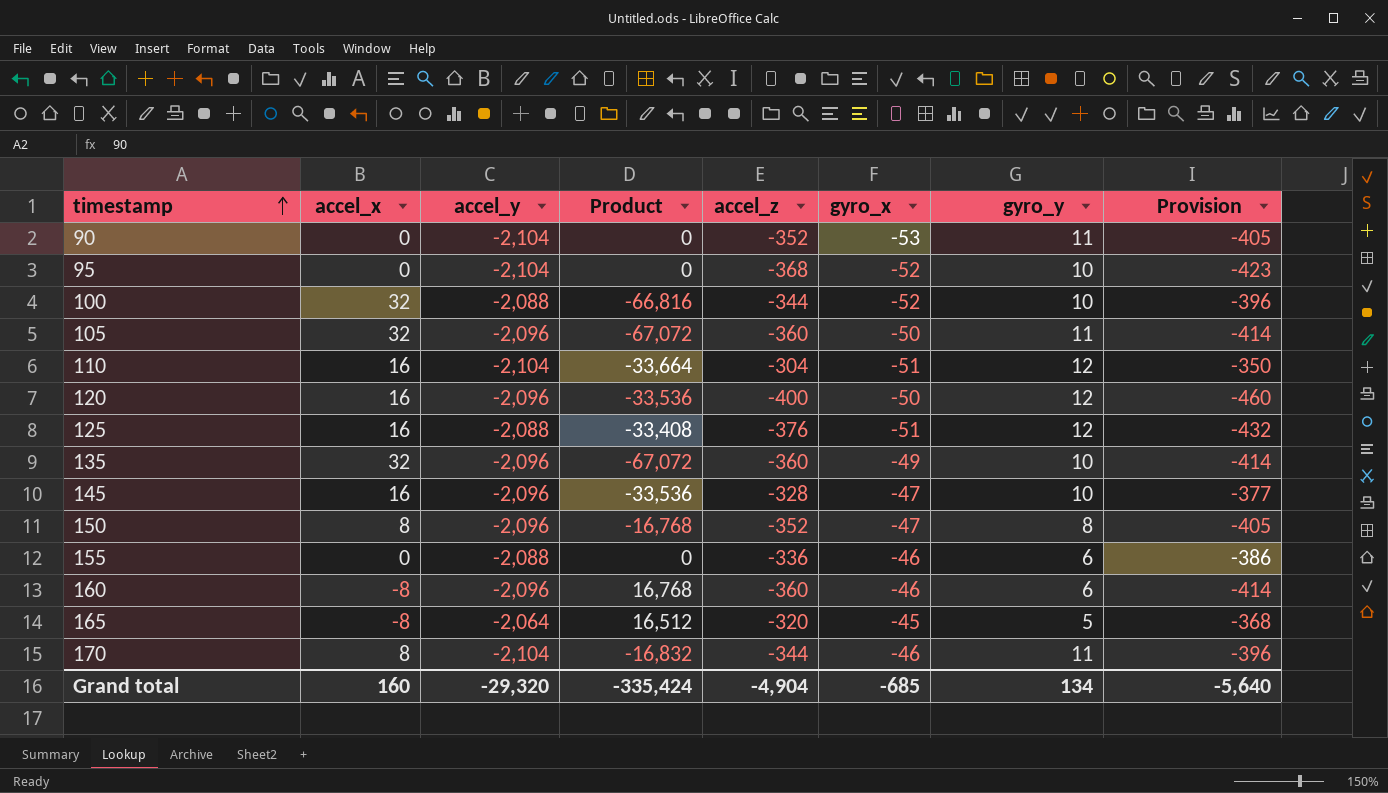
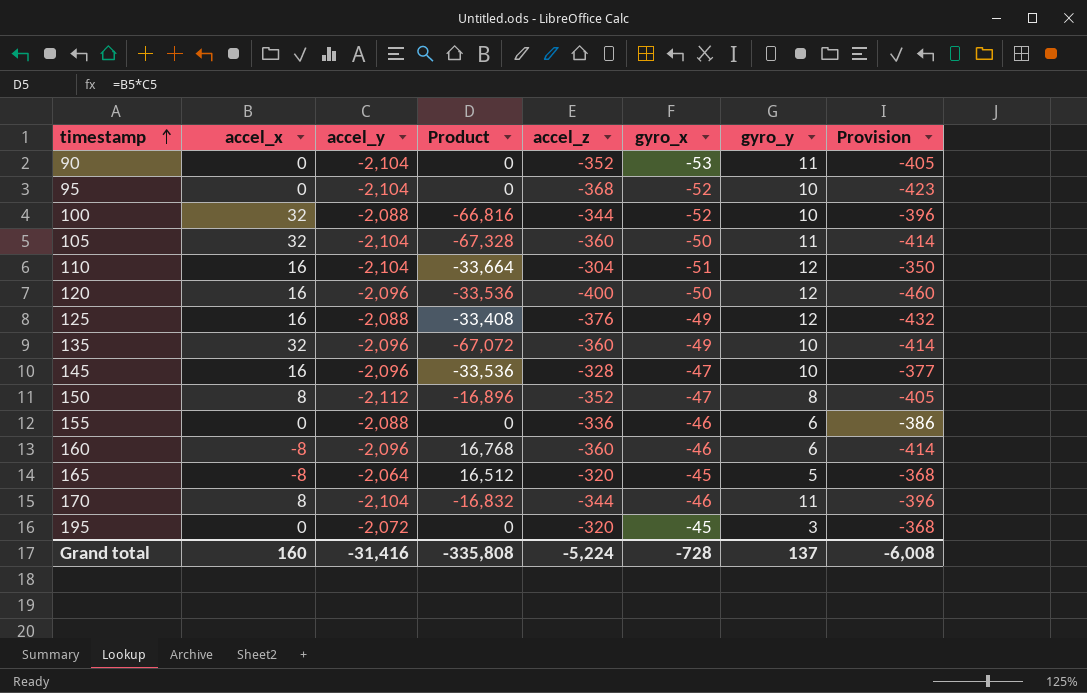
105 | accel_y: -2,096 -> -2,104
105 | Product: -67,072 -> -67,328
125 | gyro_x: -51 -> -49
150 | accel_y: -2,096 -> -2,112
150 | Product: -16,768 -> -16,896
row 195: none -> 0 | -2,072 | 0 | -320 | -45 | 3 | -368
Grand total | accel_y: -29,320 -> -31,416
Grand total | Product: -335,424 -> -335,808
Grand total | accel_z: -4,904 -> -5,224
Grand total | gyro_x: -685 -> -728
Grand total | gyro_y: 134 -> 137
Grand total | Provision: -5,640 -> -6,008

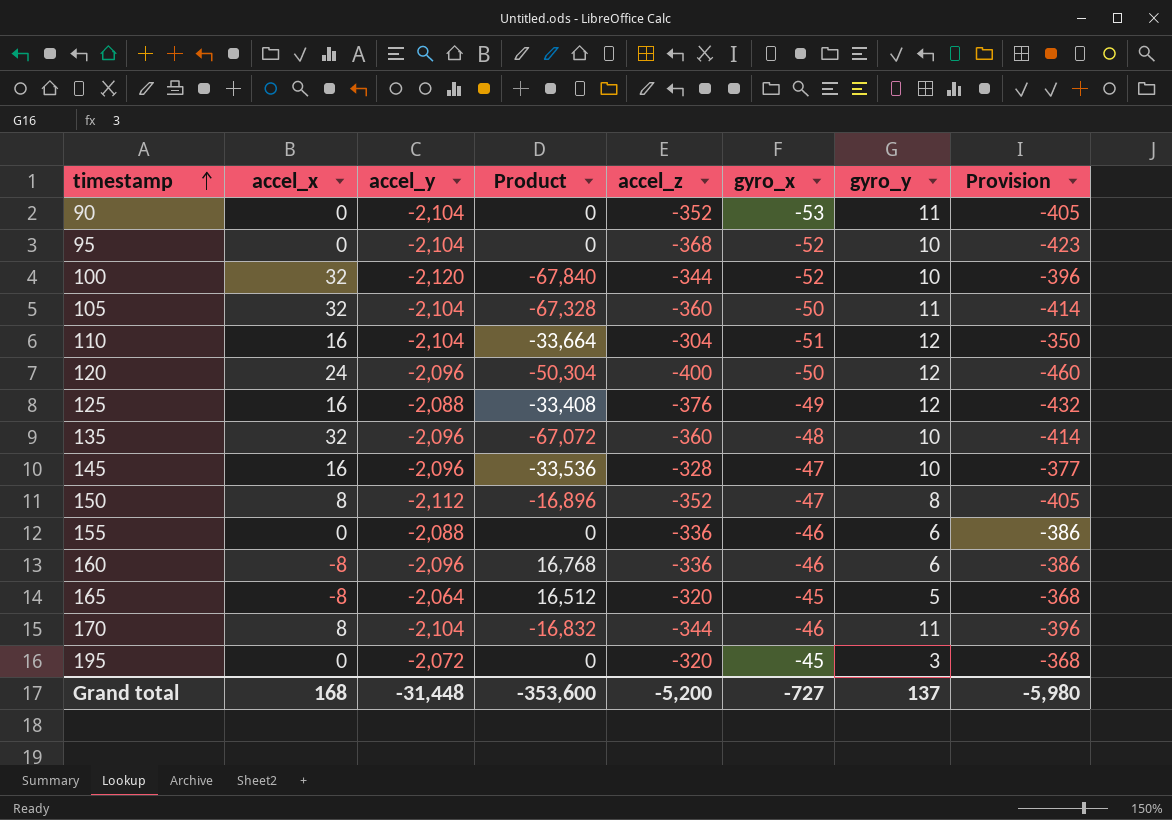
100 | accel_y: -2,088 -> -2,120
100 | Product: -66,816 -> -67,840
120 | accel_x: 16 -> 24
120 | Product: -33,536 -> -50,304
135 | gyro_x: -49 -> -48
160 | accel_z: -360 -> -336
160 | Provision: -414 -> -386
Grand total | accel_x: 160 -> 168
Grand total | accel_y: -31,416 -> -31,448
Grand total | Product: -335,808 -> -353,600
Grand total | accel_z: -5,224 -> -5,200
Grand total | gyro_x: -728 -> -727
Grand total | Provision: -6,008 -> -5,980

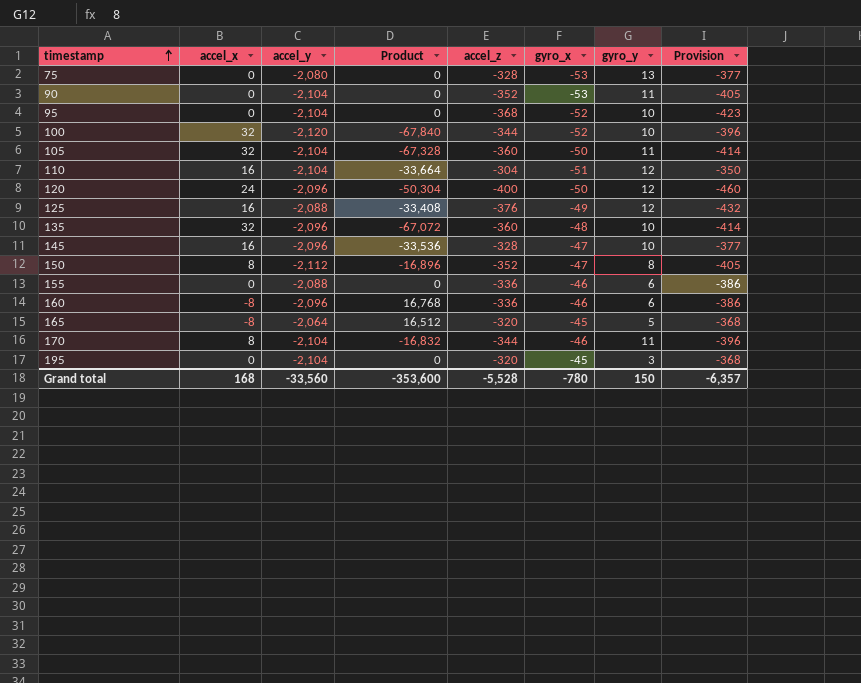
row 75: none -> 0 | -2,080 | 0 | -328 | -53 | 13 | -377
195 | accel_y: -2,072 -> -2,104
Grand total | accel_y: -31,448 -> -33,560
Grand total | accel_z: -5,200 -> -5,528
Grand total | gyro_x: -727 -> -780
Grand total | gyro_y: 137 -> 150
Grand total | Provision: -5,980 -> -6,357

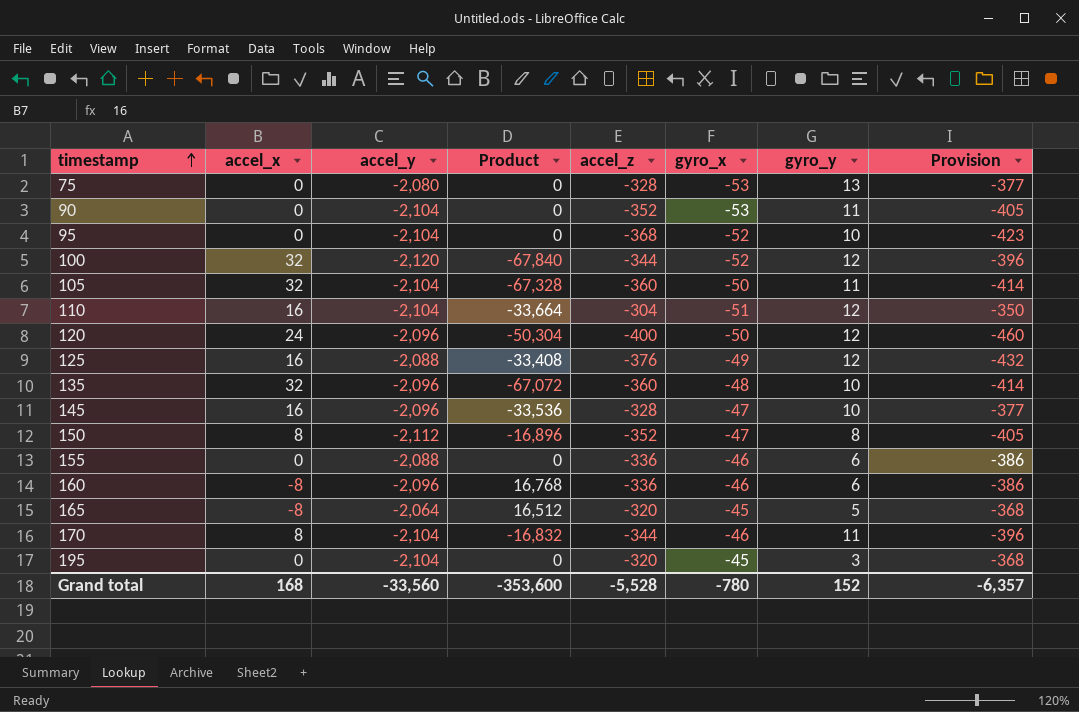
100 | gyro_y: 10 -> 12
Grand total | gyro_y: 150 -> 152

